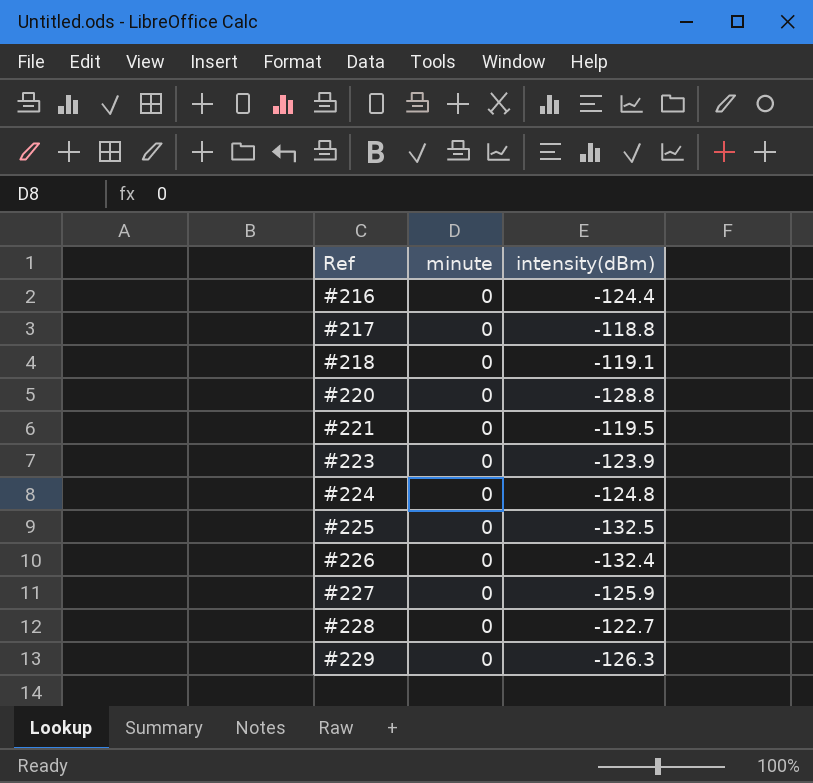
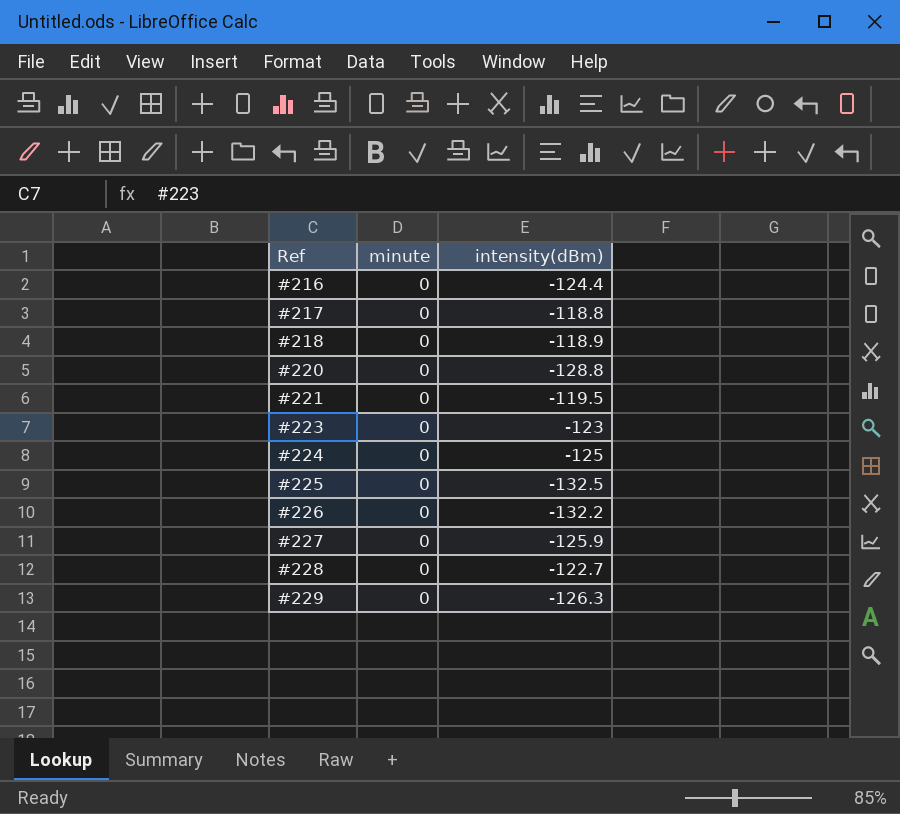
#218 | intensity(dBm): -119.1 -> -118.9
#223 | intensity(dBm): -123.9 -> -123
#224 | intensity(dBm): -124.8 -> -125
#226 | intensity(dBm): -132.4 -> -132.2

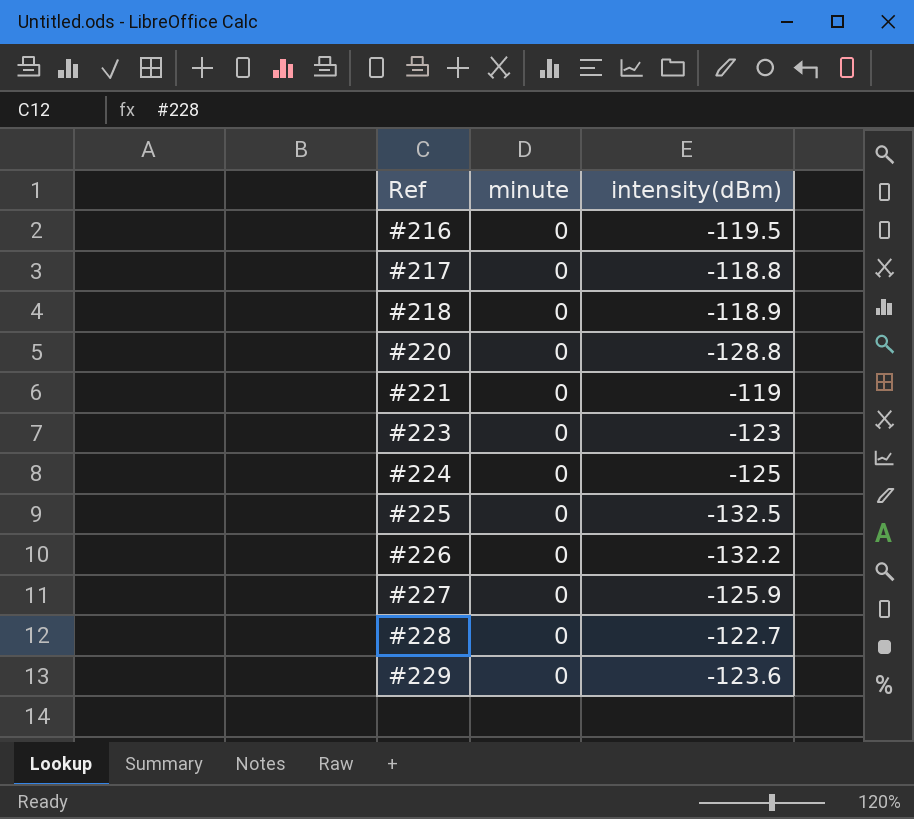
#216 | intensity(dBm): -124.4 -> -119.5
#221 | intensity(dBm): -119.5 -> -119
#229 | intensity(dBm): -126.3 -> -123.6

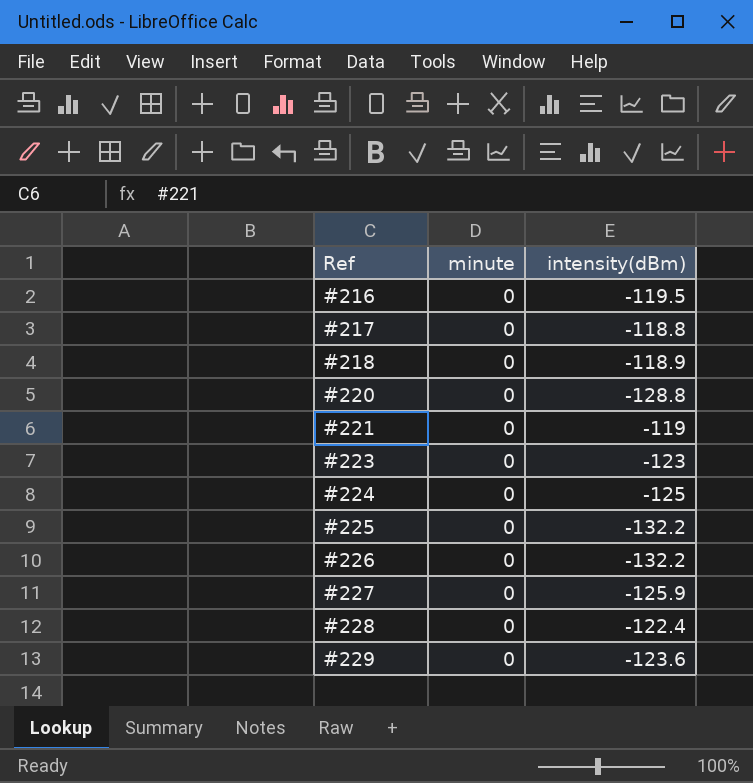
#225 | intensity(dBm): -132.5 -> -132.2
#228 | intensity(dBm): -122.7 -> -122.4

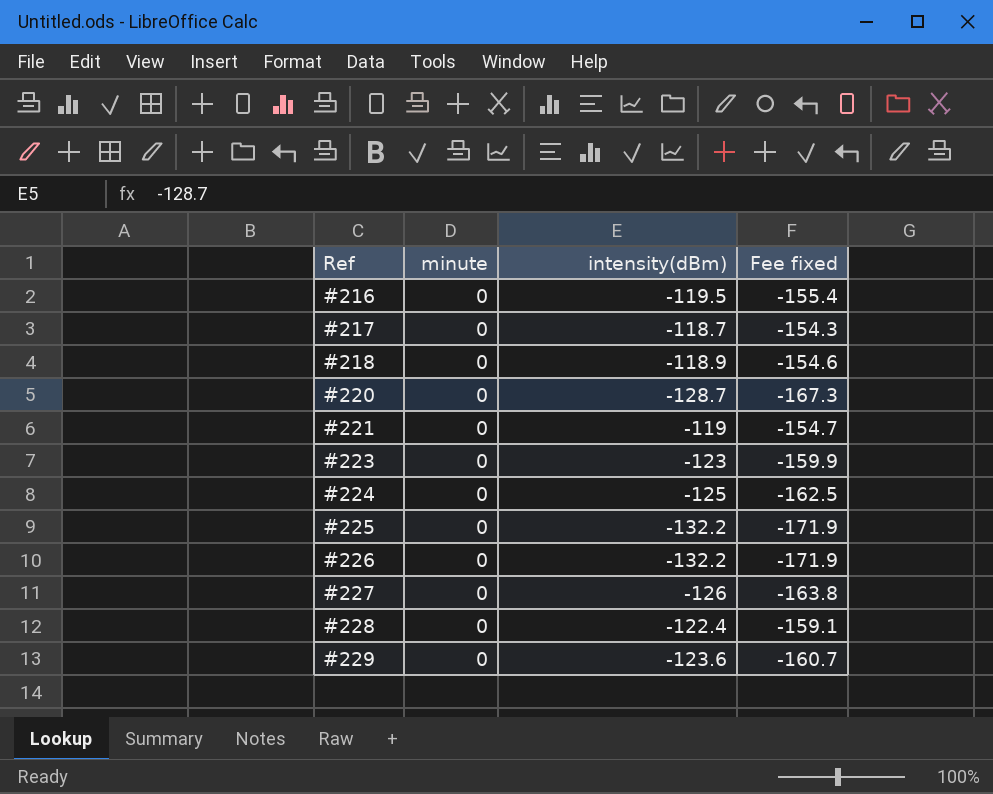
column Fee fixed | formula: none -> [intensity(dBm)] * 1.3
#217 | intensity(dBm): -118.8 -> -118.7
#220 | intensity(dBm): -128.8 -> -128.7
#227 | intensity(dBm): -125.9 -> -126

